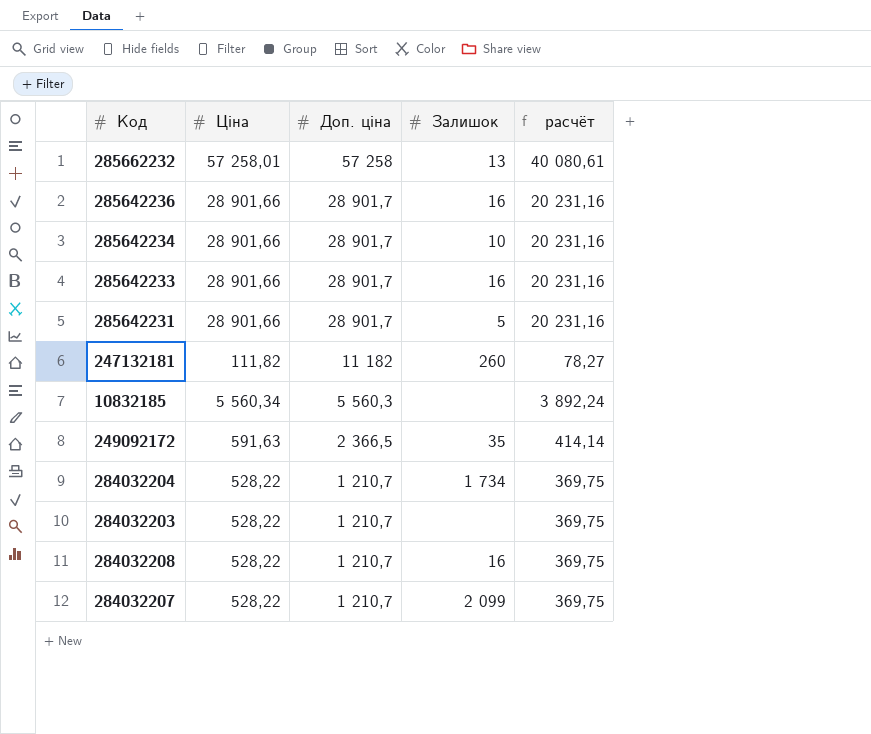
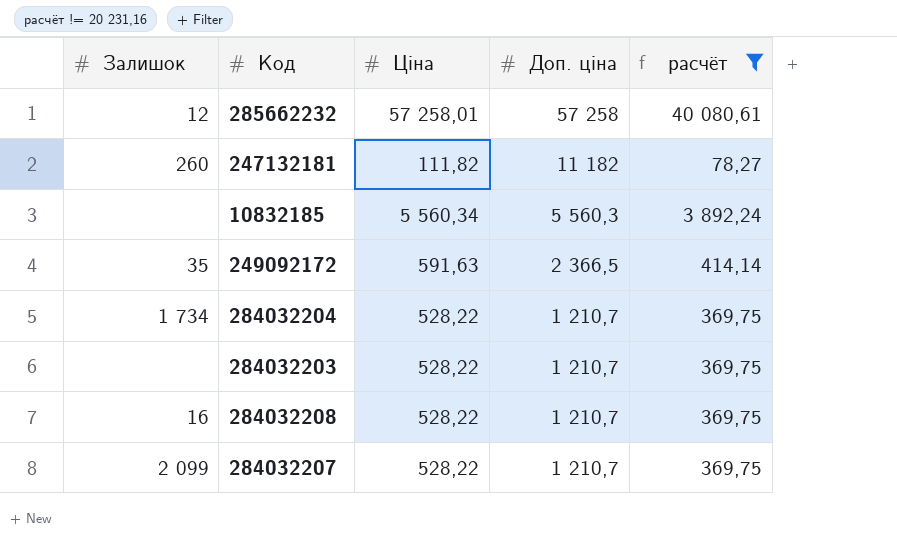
filter: none -> расчёт != 20 231,16
column Залишок | position: 4 -> 1
285662232 | Залишок: 13 -> 12

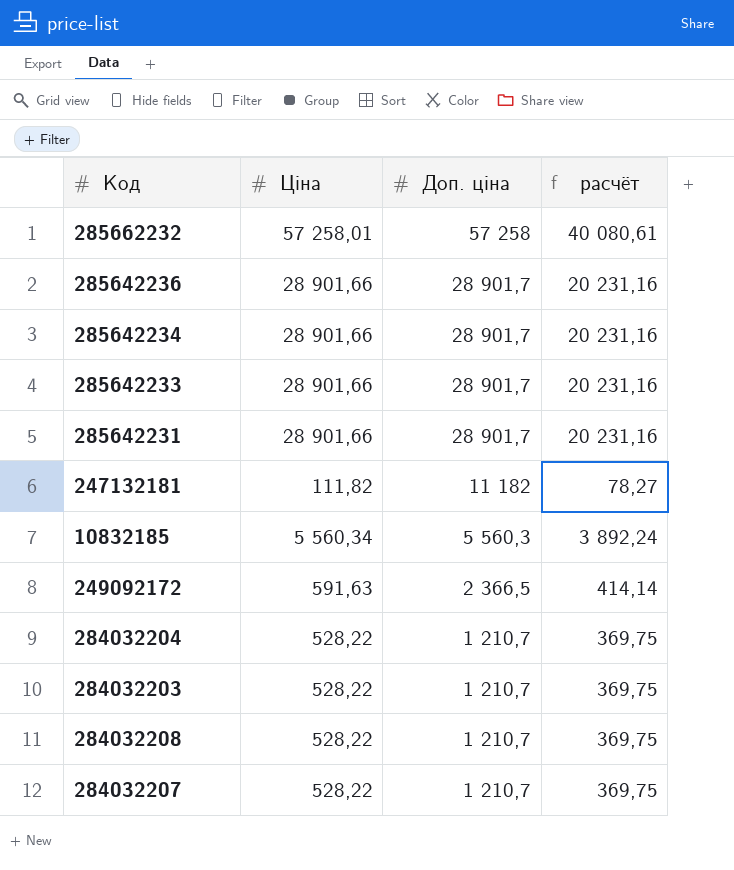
filter: расчёт != 20 231,16 -> none
column Залишок | position: 1 -> none

